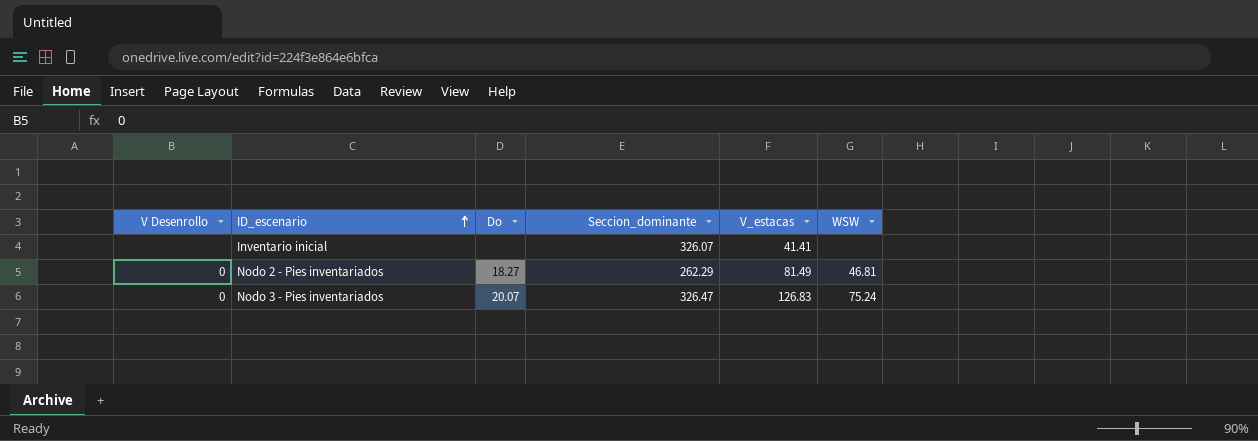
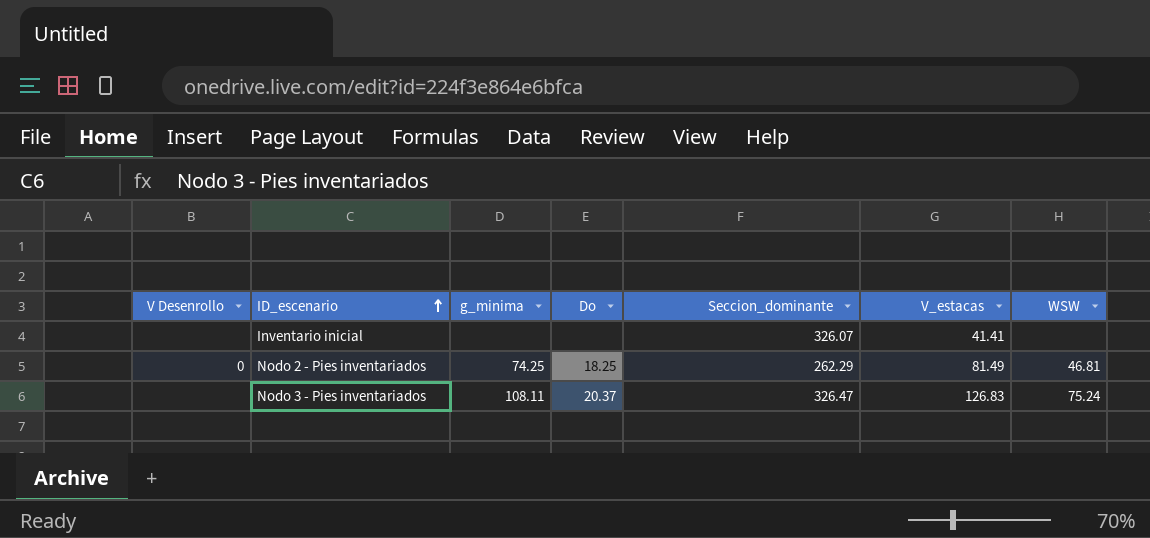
column g_minima | position: none -> 3
Nodo 2 - Pies inventariados | Do: 18.27 -> 18.25
Nodo 3 - Pies inventariados | V Desenrollo: 0 -> none
Nodo 3 - Pies inventariados | Do: 20.07 -> 20.37

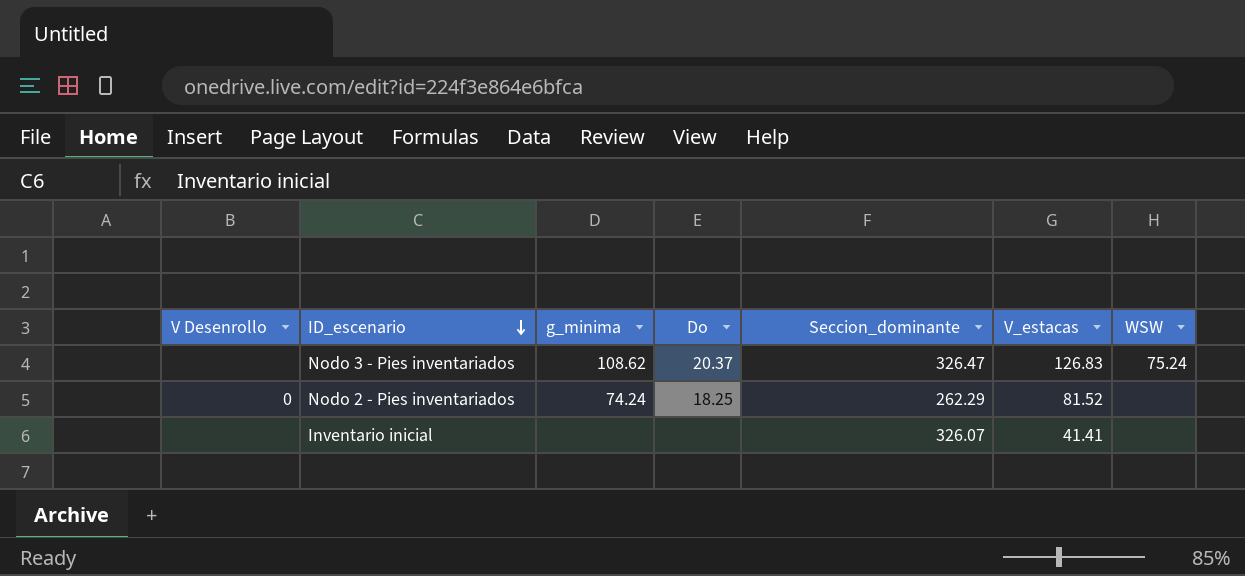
row order: ID_escenario ascending -> ID_escenario descending
Nodo 3 - Pies inventariados | g_minima: 108.11 -> 108.62
Nodo 2 - Pies inventariados | g_minima: 74.25 -> 74.24
Nodo 2 - Pies inventariados | V_estacas: 81.49 -> 81.52
Nodo 2 - Pies inventariados | WSW: 46.81 -> none

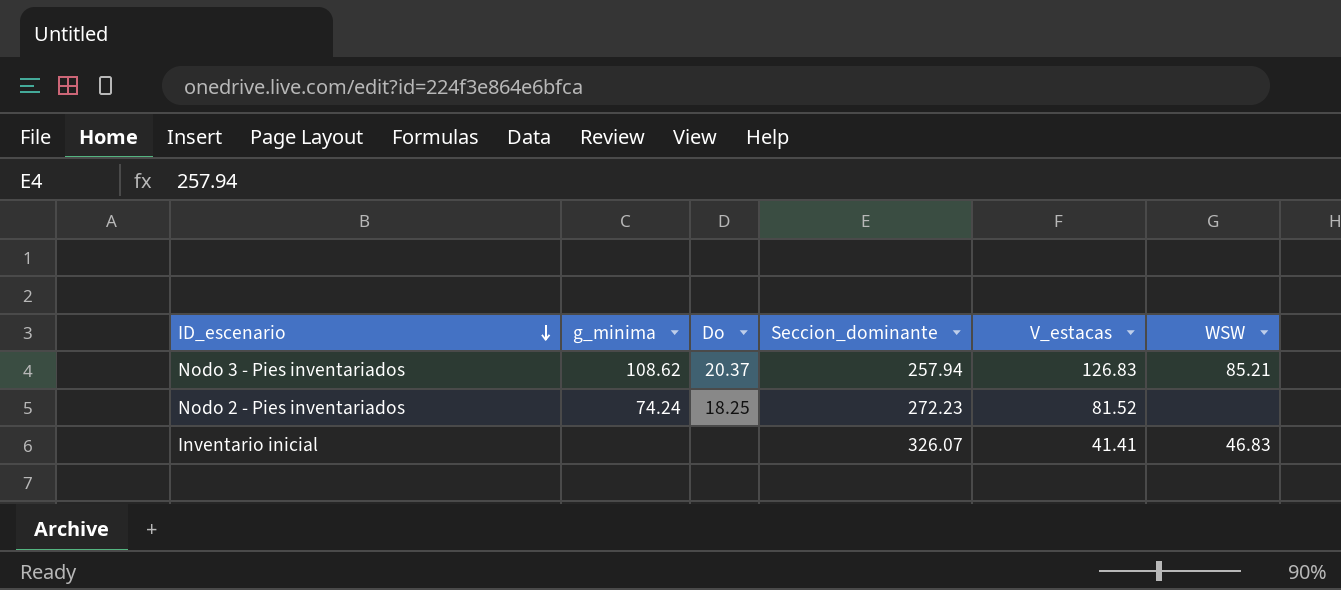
column V Desenrollo | position: 1 -> none
Nodo 3 - Pies inventariados | Seccion_dominante: 326.47 -> 257.94
Nodo 3 - Pies inventariados | WSW: 75.24 -> 85.21
Nodo 2 - Pies inventariados | Seccion_dominante: 262.29 -> 272.23
Inventario inicial | WSW: none -> 46.83

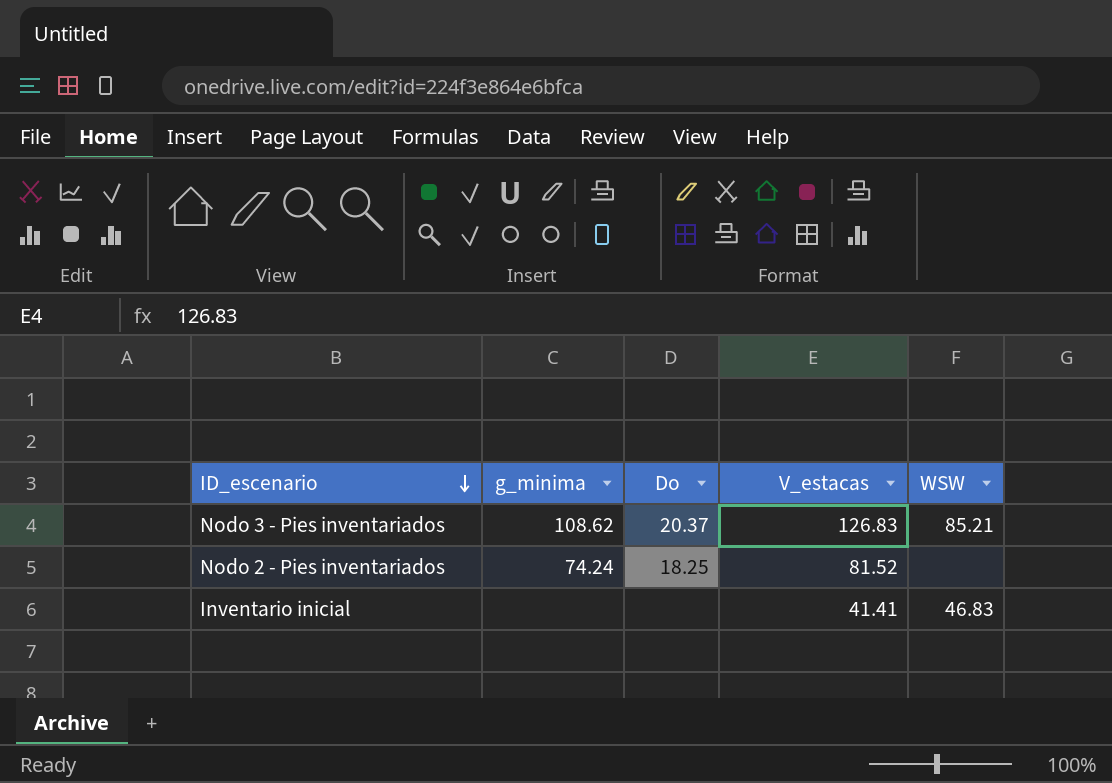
column Seccion_dominante | position: 4 -> none

